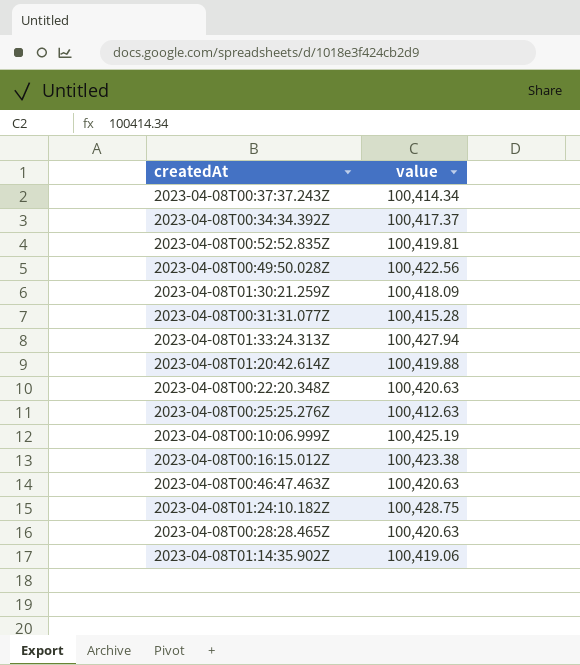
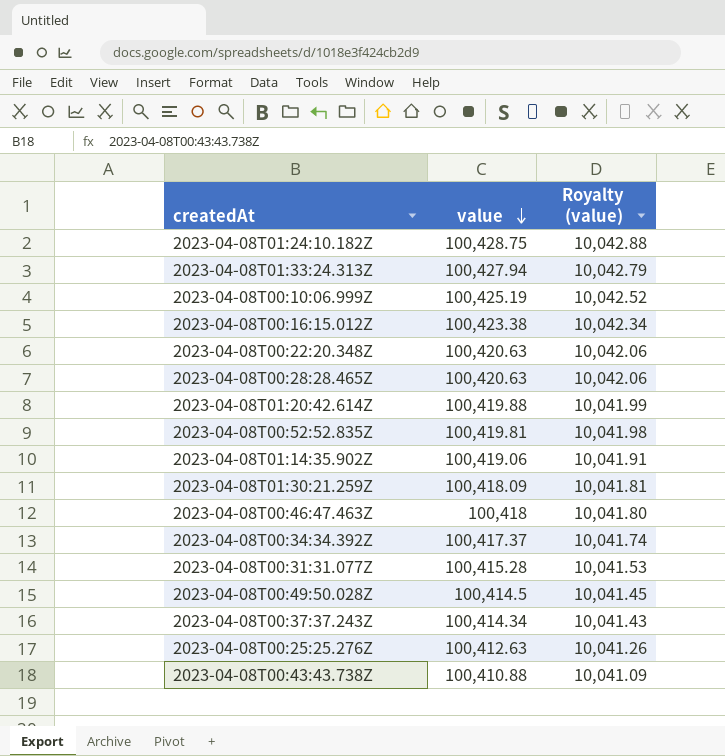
row order: none -> value descending
column Royalty (value) | formula: none -> [value] * 0.1
2023-04-08T00:46:47.463Z | value: 100,420.63 -> 100,418
2023-04-08T00:49:50.028Z | value: 100,422.56 -> 100,414.5
row 2023-04-08T00:43:43.738Z: none -> 100,410.88 | 10,041.09

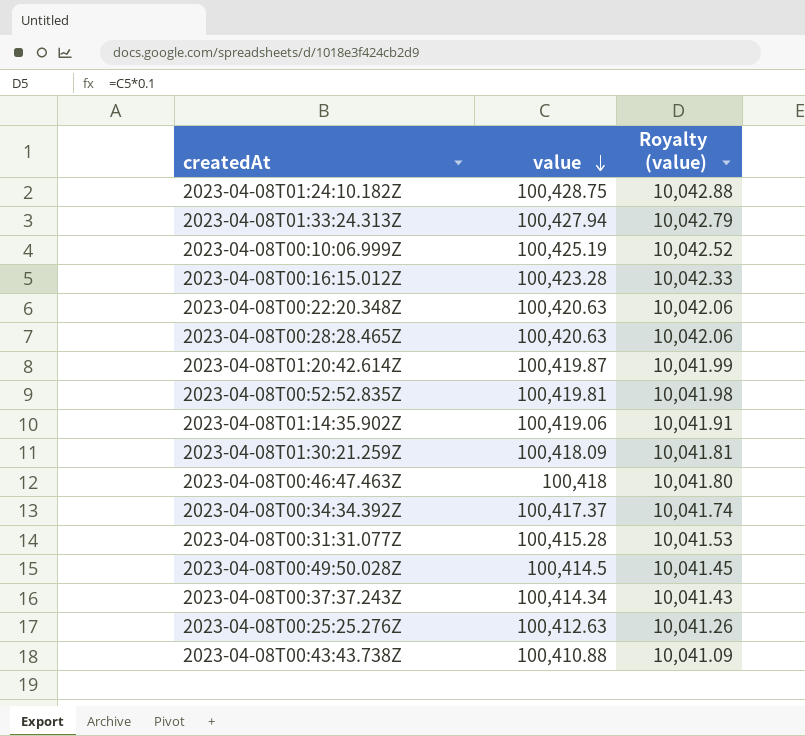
2023-04-08T00:16:15.012Z | value: 100,423.38 -> 100,423.28
2023-04-08T00:16:15.012Z | Royalty (value): 10,042.34 -> 10,042.33
2023-04-08T01:20:42.614Z | value: 100,419.88 -> 100,419.87

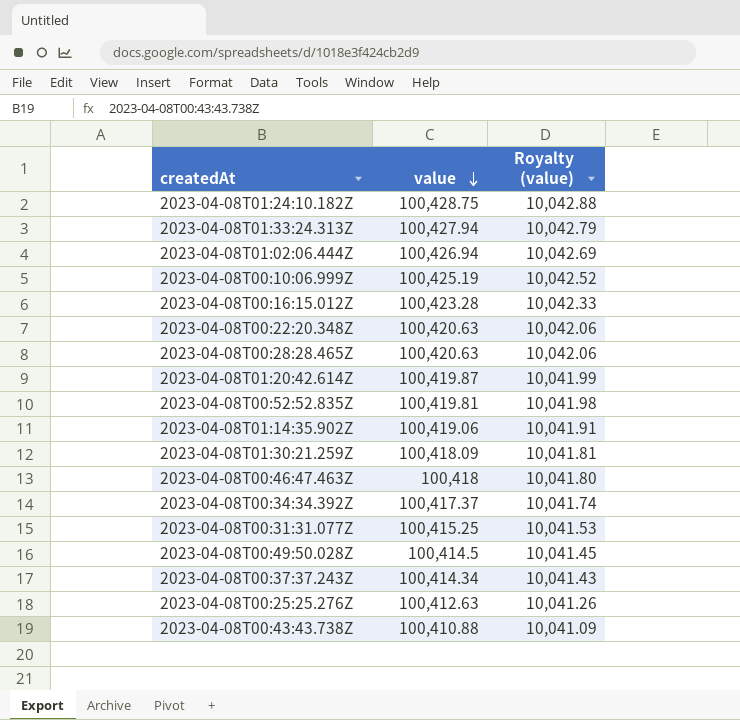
row 2023-04-08T01:02:06.444Z: none -> 100,426.94 | 10,042.69
2023-04-08T00:31:31.077Z | value: 100,415.28 -> 100,415.25

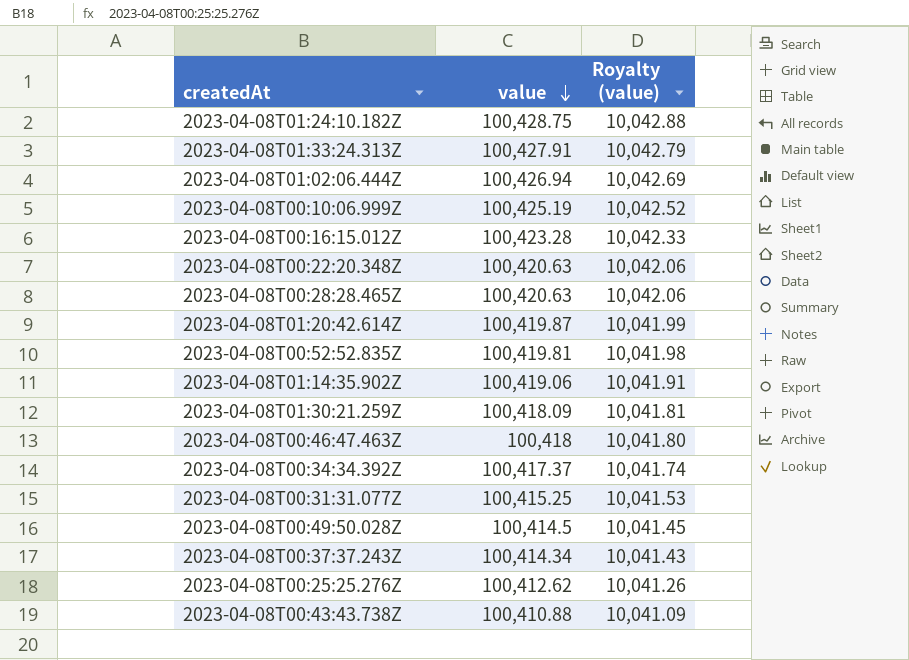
2023-04-08T01:33:24.313Z | value: 100,427.94 -> 100,427.91
2023-04-08T00:25:25.276Z | value: 100,412.63 -> 100,412.62

